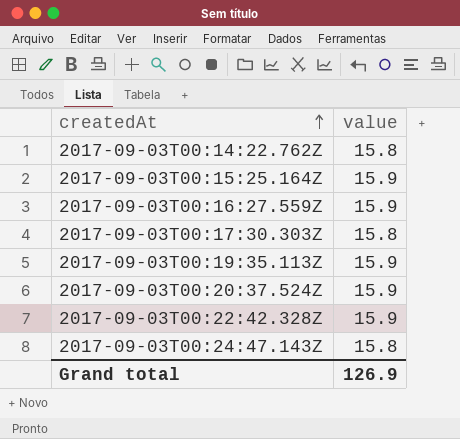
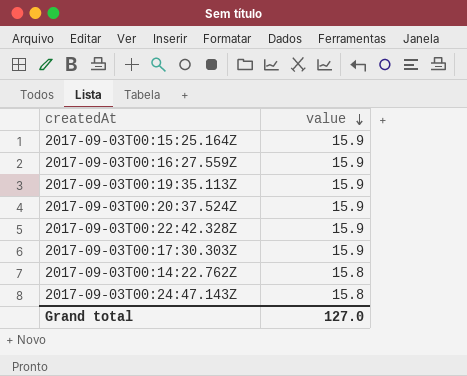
row order: createdAt ascending -> value descending
2017-09-03T00:17:30.303Z | value: 15.8 -> 15.9
Grand total | value: 126.9 -> 127.0

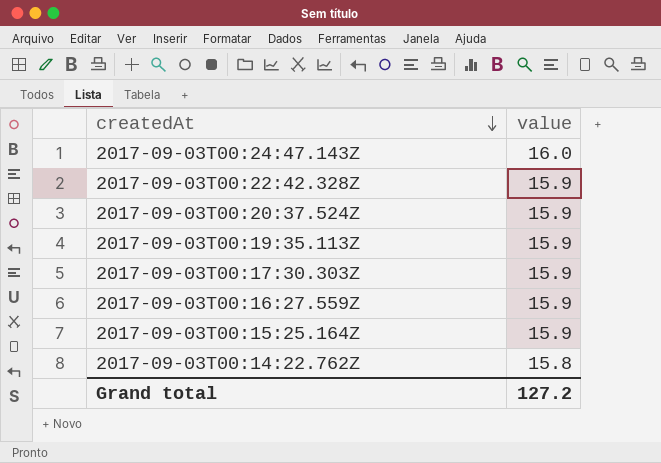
row order: value descending -> createdAt descending
2017-09-03T00:24:47.143Z | value: 15.8 -> 16.0
Grand total | value: 127.0 -> 127.2

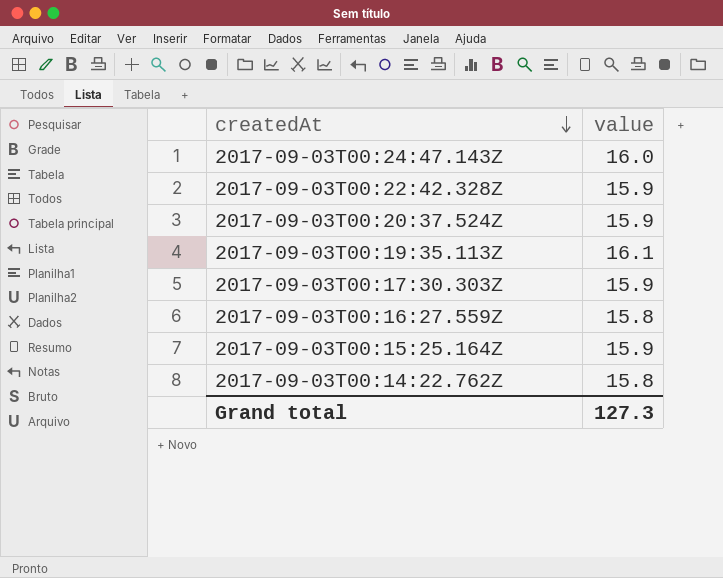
2017-09-03T00:19:35.113Z | value: 15.9 -> 16.1
2017-09-03T00:16:27.559Z | value: 15.9 -> 15.8
Grand total | value: 127.2 -> 127.3

